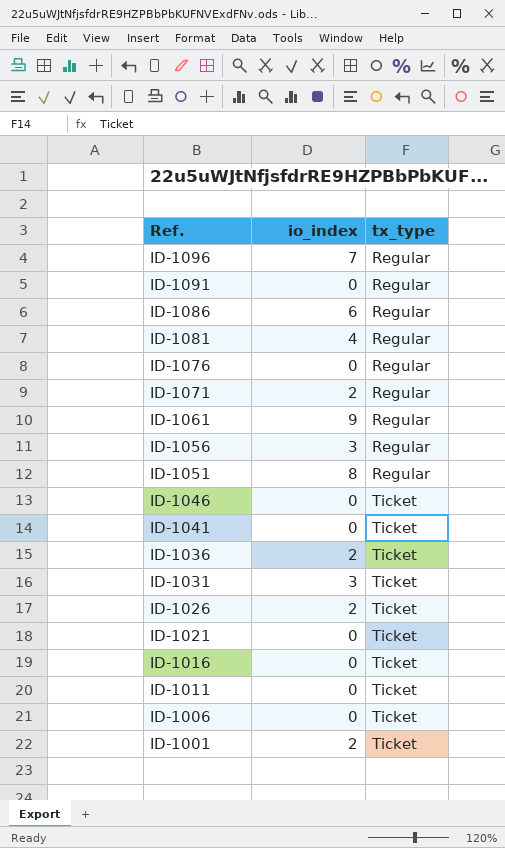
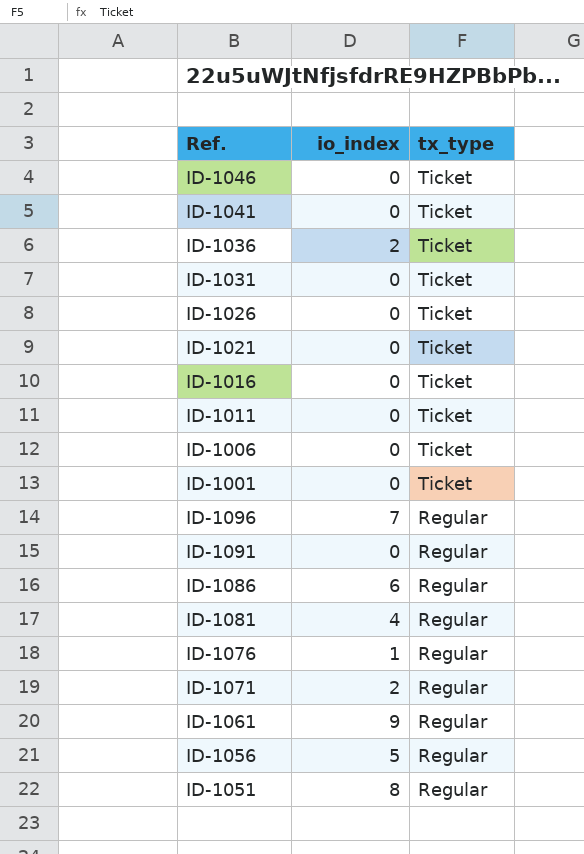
row order: Ref. descending -> tx_type descending
ID-1031 | io_index: 3 -> 0
ID-1026 | io_index: 2 -> 0
ID-1001 | io_index: 2 -> 0
ID-1076 | io_index: 0 -> 1
ID-1056 | io_index: 3 -> 5

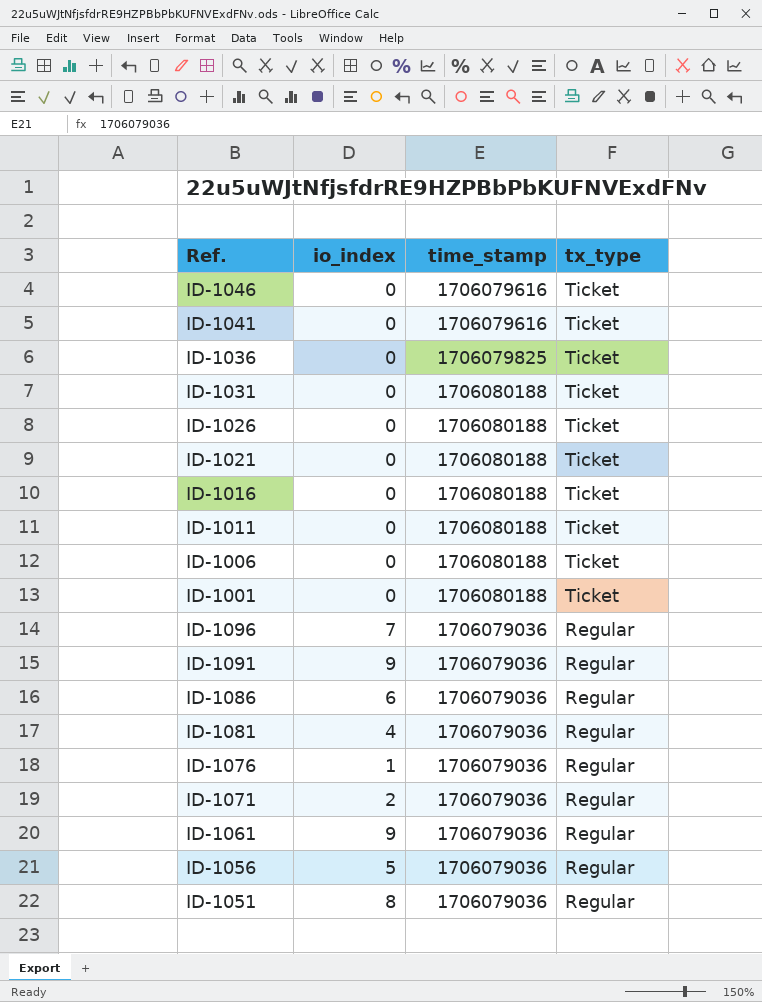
column time_stamp | position: none -> 3
ID-1036 | io_index: 2 -> 0
ID-1091 | io_index: 0 -> 9

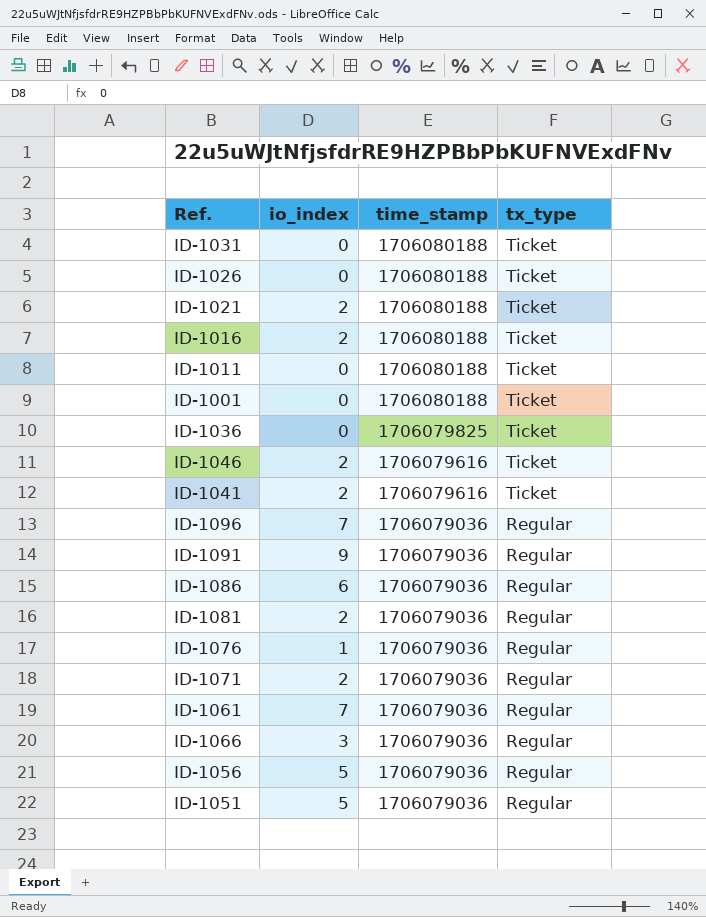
row order: tx_type descending -> time_stamp descending
row ID-1006: 0 | 1706080188 | Ticket -> none
ID-1021 | io_index: 0 -> 2
ID-1016 | io_index: 0 -> 2
ID-1046 | io_index: 0 -> 2
ID-1041 | io_index: 0 -> 2
ID-1081 | io_index: 4 -> 2
ID-1061 | io_index: 9 -> 7
row ID-1066: none -> 3 | 1706079036 | Regular
ID-1051 | io_index: 8 -> 5

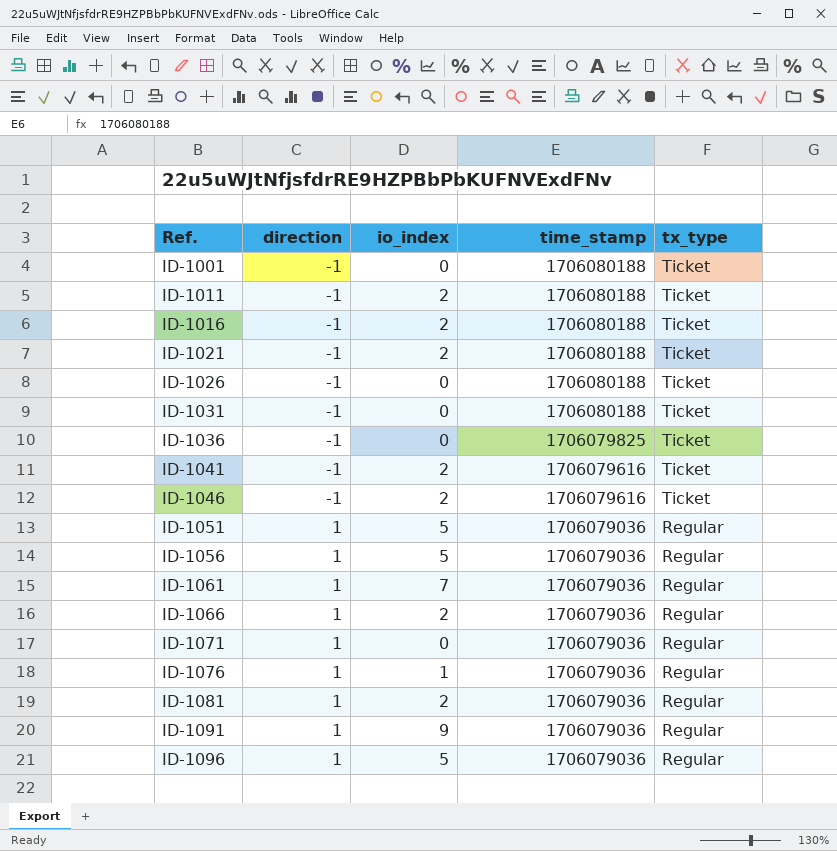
row order: time_stamp descending -> Ref. ascending
column direction | position: none -> 2
row ID-1086: 6 | 1706079036 | Regular -> none
ID-1011 | io_index: 0 -> 2
ID-1066 | io_index: 3 -> 2
ID-1071 | io_index: 2 -> 0
ID-1096 | io_index: 7 -> 5

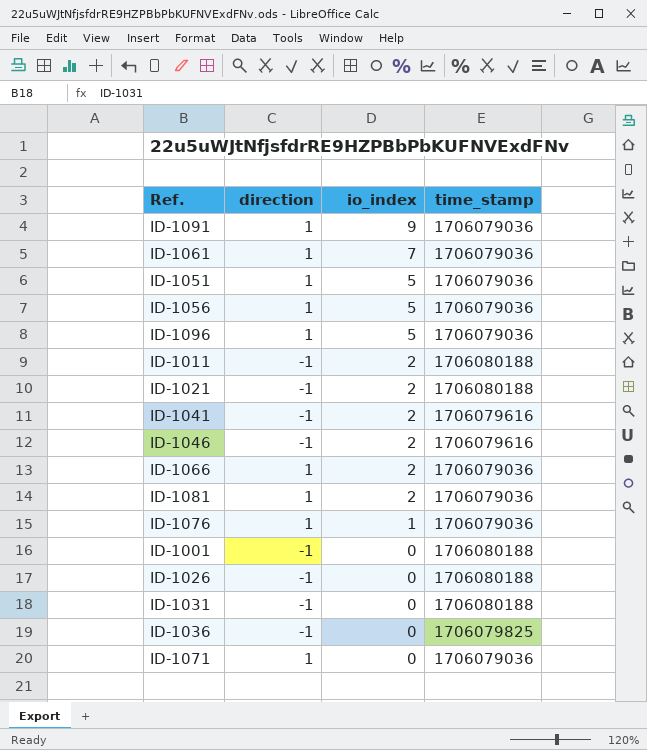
row order: Ref. ascending -> io_index descending
column tx_type | position: 5 -> none
row ID-1016: -1 | 2 | 1706080188 | Ticket -> none

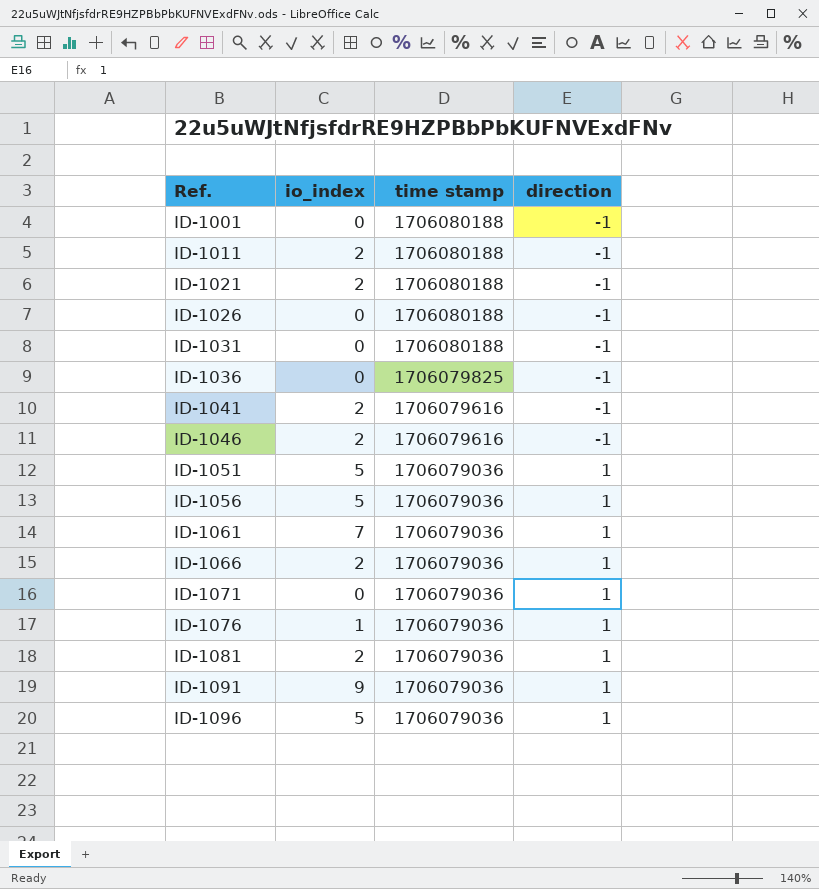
row order: io_index descending -> Ref. ascending
column name: time_stamp -> time stamp
column direction | position: 2 -> 4

